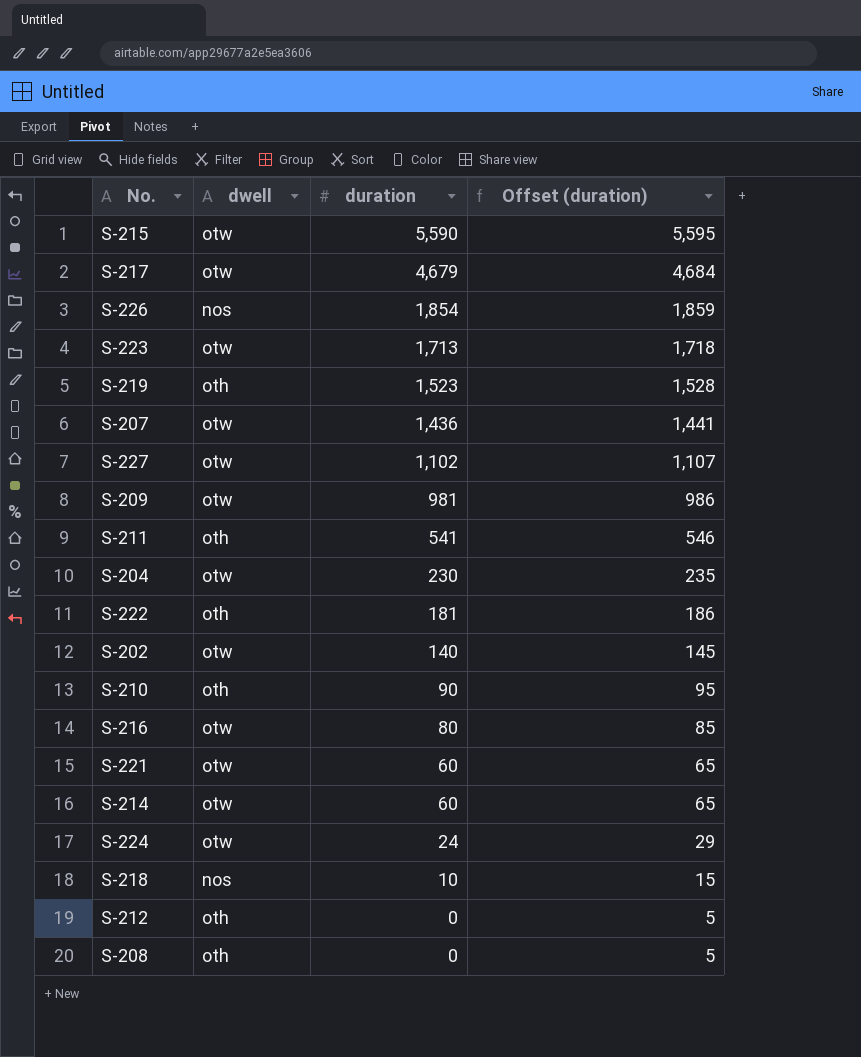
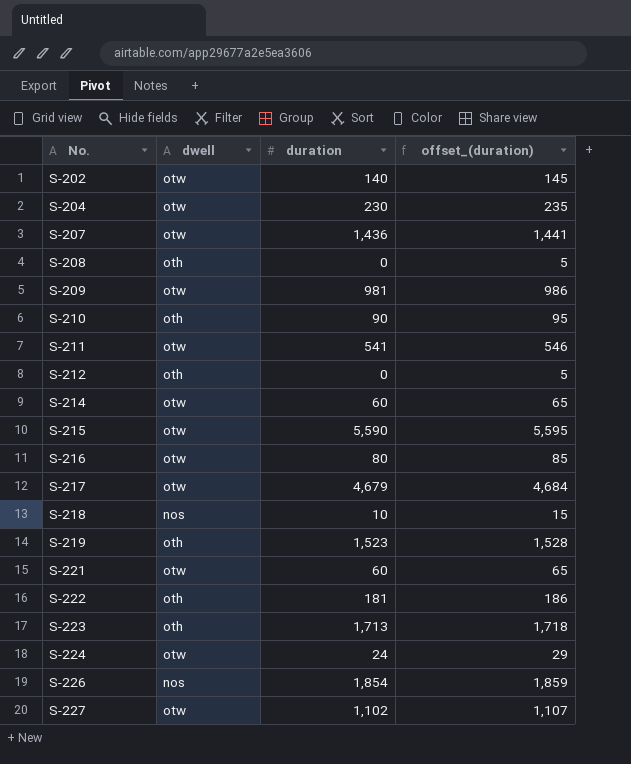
row order: duration descending -> No. ascending
column name: Offset (duration) -> offset_(duration)
S-211 | dwell: oth -> otw
S-223 | dwell: otw -> oth

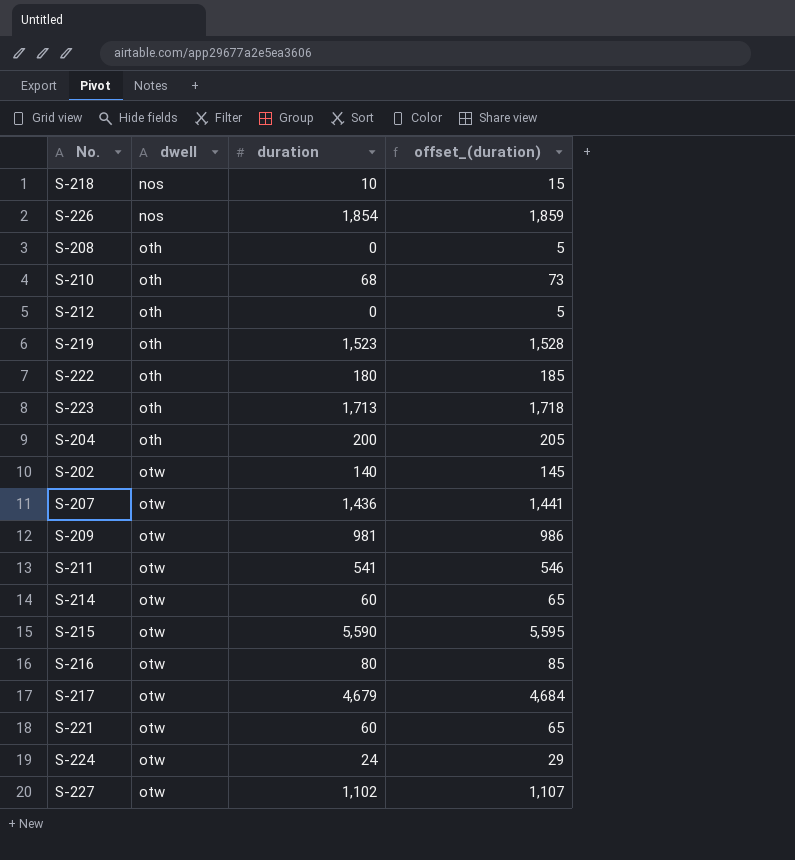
row order: No. ascending -> dwell ascending
S-210 | duration: 90 -> 68
S-210 | offset_(duration): 95 -> 73
S-222 | duration: 181 -> 180
S-222 | offset_(duration): 186 -> 185
S-204 | dwell: otw -> oth
S-204 | duration: 230 -> 200
S-204 | offset_(duration): 235 -> 205

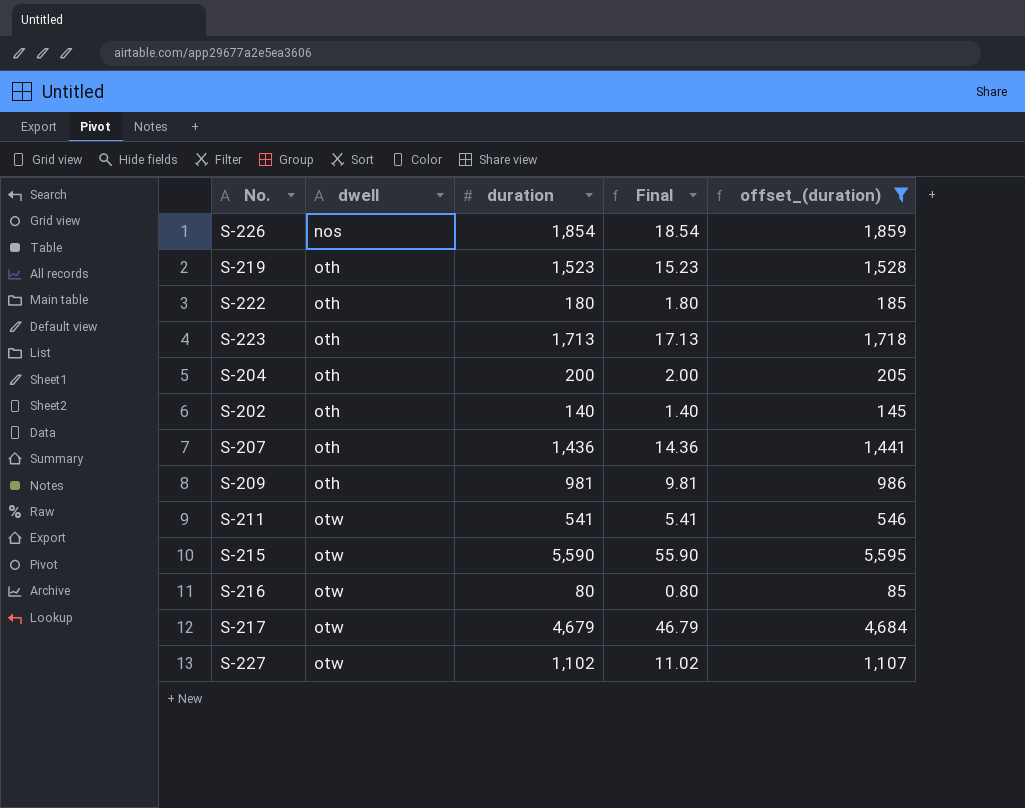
filter: none -> offset_(duration) >= 85
column Final | formula: none -> [duration] * 0.01
S-202 | dwell: otw -> oth
S-207 | dwell: otw -> oth
S-209 | dwell: otw -> oth

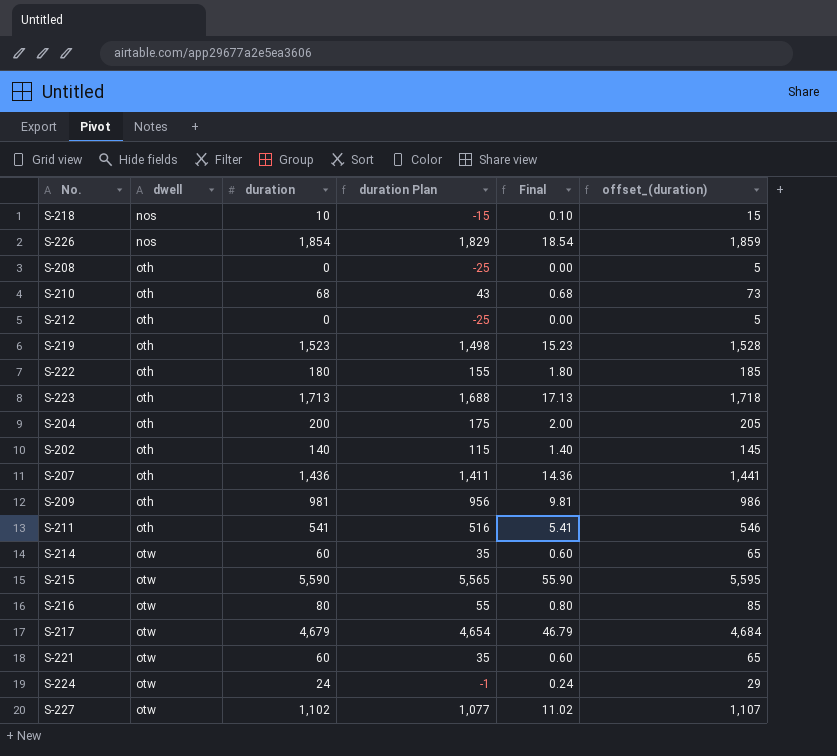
filter: offset_(duration) >= 85 -> none
column duration Plan | formula: none -> [duration] - 25
S-211 | dwell: otw -> oth

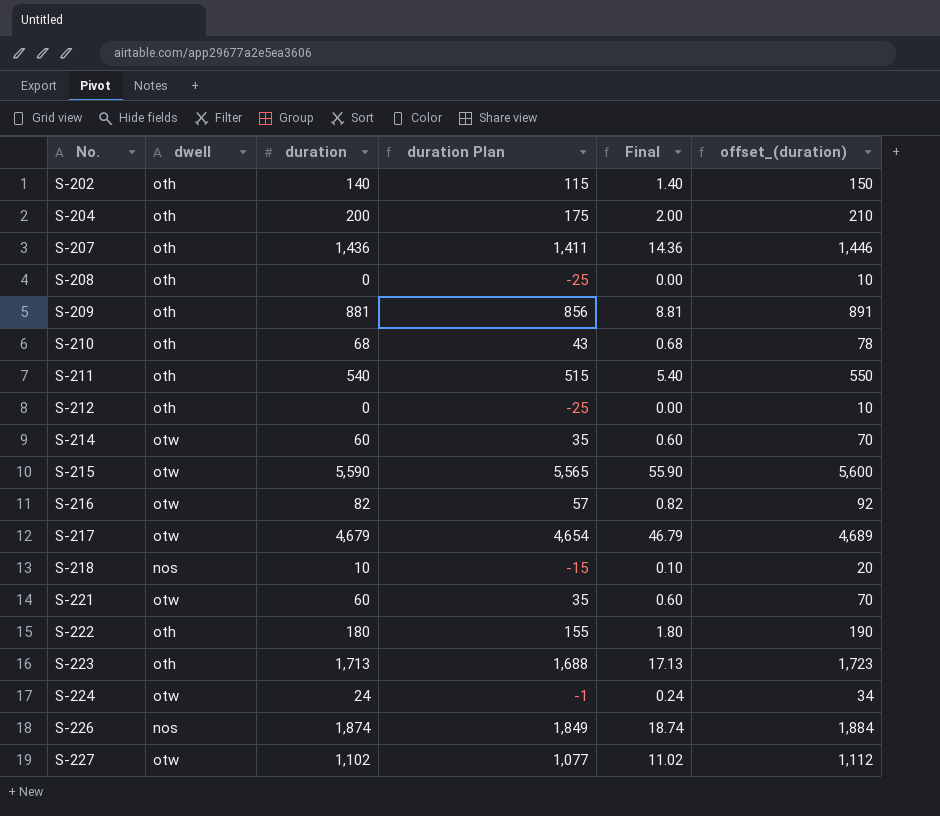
row order: dwell ascending -> No. ascending
column offset_(duration) | formula: [duration] + 5 -> [duration] + 10
row S-219: oth | 1,523 | 1,498 | 15.23 | 1,528 -> none
S-209 | duration: 981 -> 881
S-209 | duration Plan: 956 -> 856
S-209 | Final: 9.81 -> 8.81
S-211 | duration: 541 -> 540
S-211 | duration Plan: 516 -> 515
S-211 | Final: 5.41 -> 5.40
S-216 | duration: 80 -> 82
S-216 | duration Plan: 55 -> 57
S-216 | Final: 0.80 -> 0.82
S-226 | duration: 1,854 -> 1,874
S-226 | duration Plan: 1,829 -> 1,849
S-226 | Final: 18.54 -> 18.74

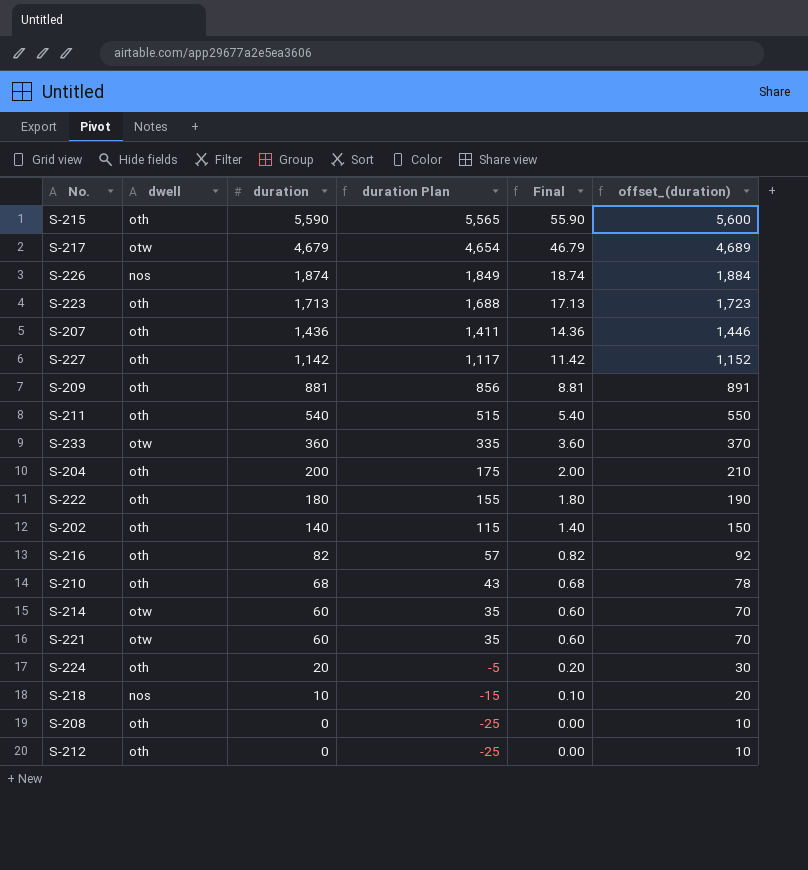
row order: No. ascending -> duration descending
S-215 | dwell: otw -> oth
S-227 | dwell: otw -> oth
S-227 | duration: 1,102 -> 1,142
S-227 | duration Plan: 1,077 -> 1,117
S-227 | Final: 11.02 -> 11.42
S-227 | offset_(duration): 1,112 -> 1,152
row S-233: none -> otw | 360 | 335 | 3.60 | 370
S-216 | dwell: otw -> oth
S-224 | dwell: otw -> oth
S-224 | duration: 24 -> 20
S-224 | duration Plan: -1 -> -5
S-224 | Final: 0.24 -> 0.20
S-224 | offset_(duration): 34 -> 30

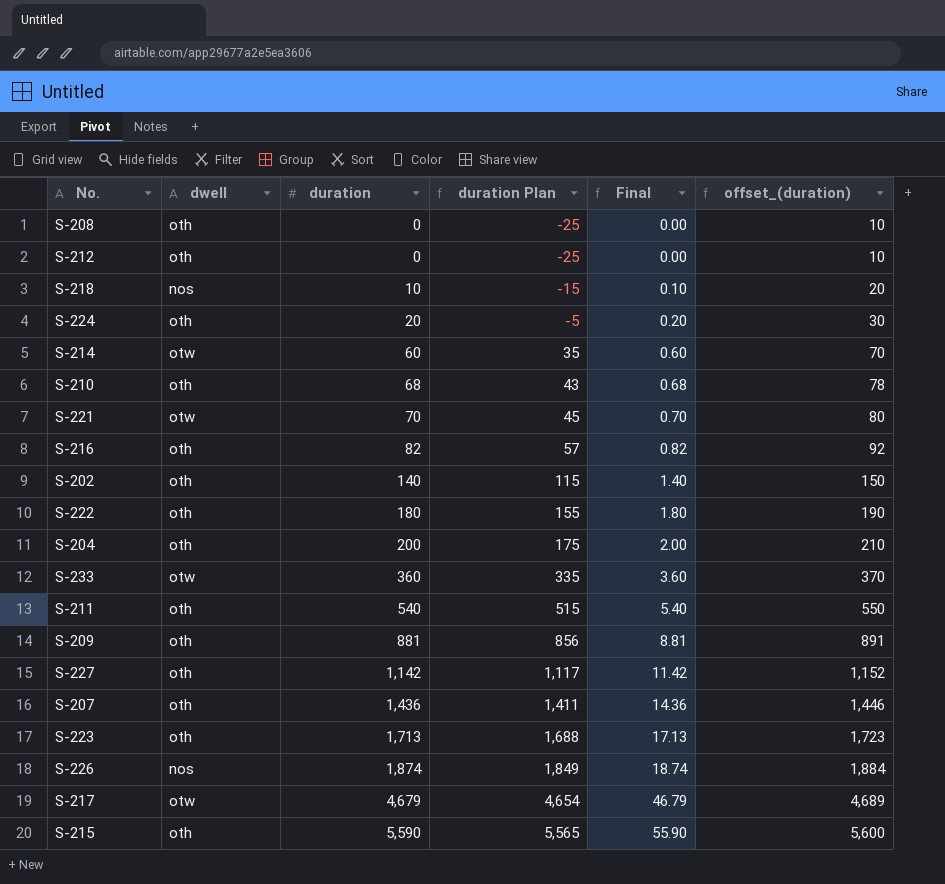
row order: duration descending -> duration ascending
S-221 | duration: 60 -> 70
S-221 | duration Plan: 35 -> 45
S-221 | Final: 0.60 -> 0.70
S-221 | offset_(duration): 70 -> 80

